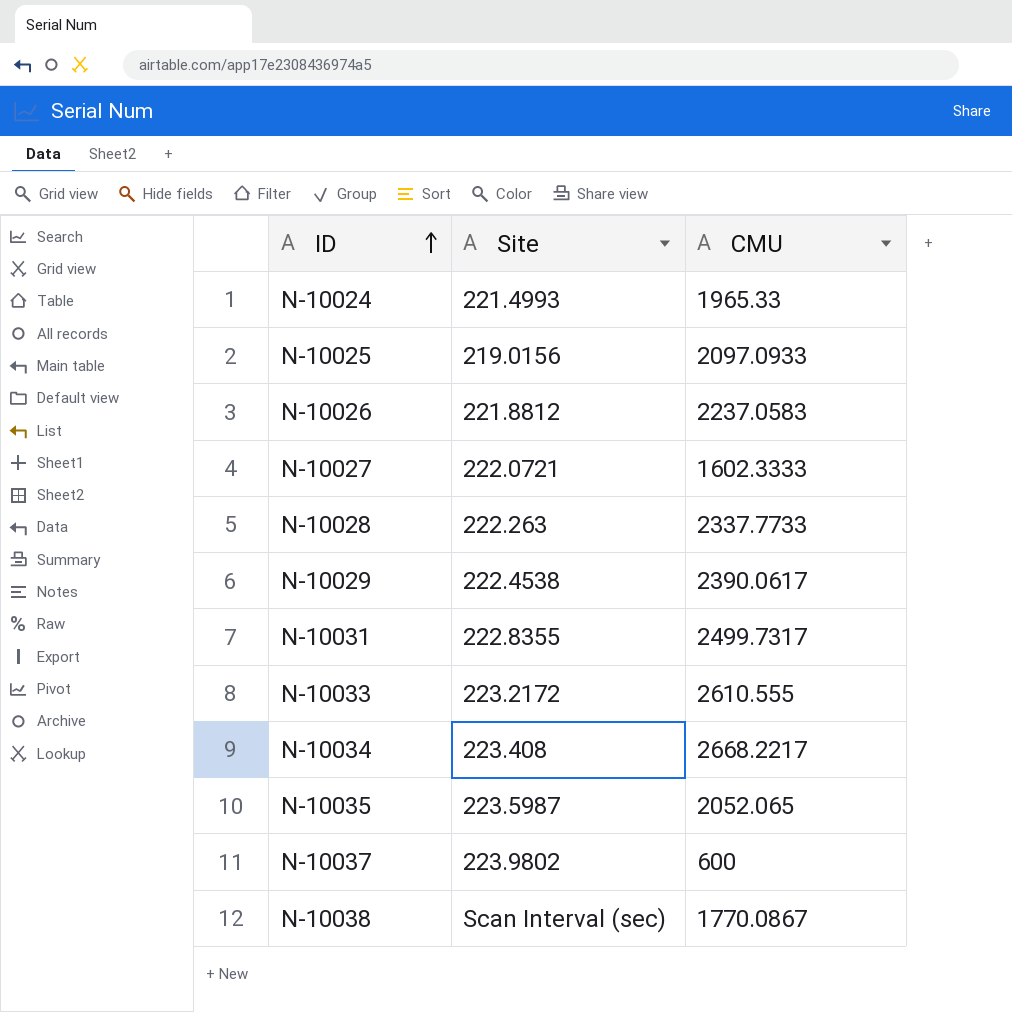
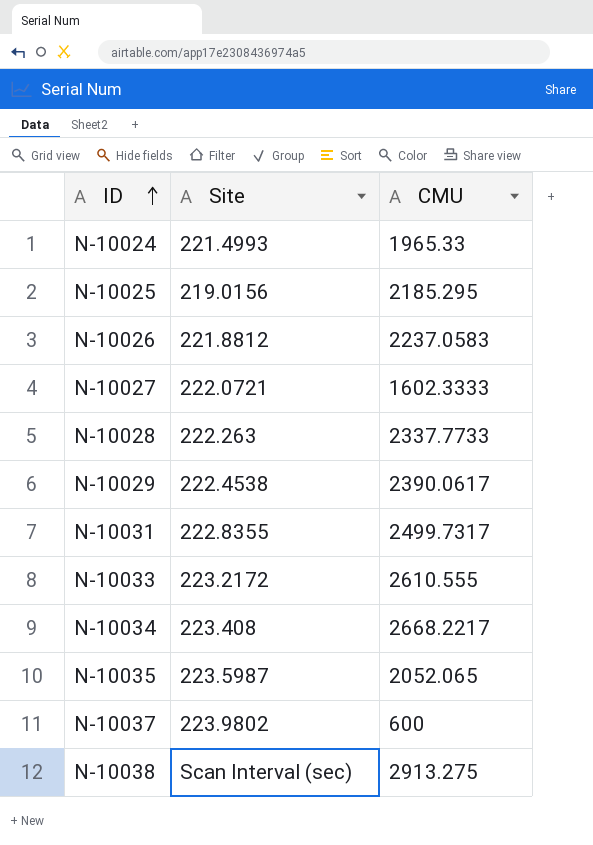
N-10025 | CMU: 2097.0933 -> 2185.295
N-10038 | CMU: 1770.0867 -> 2913.275

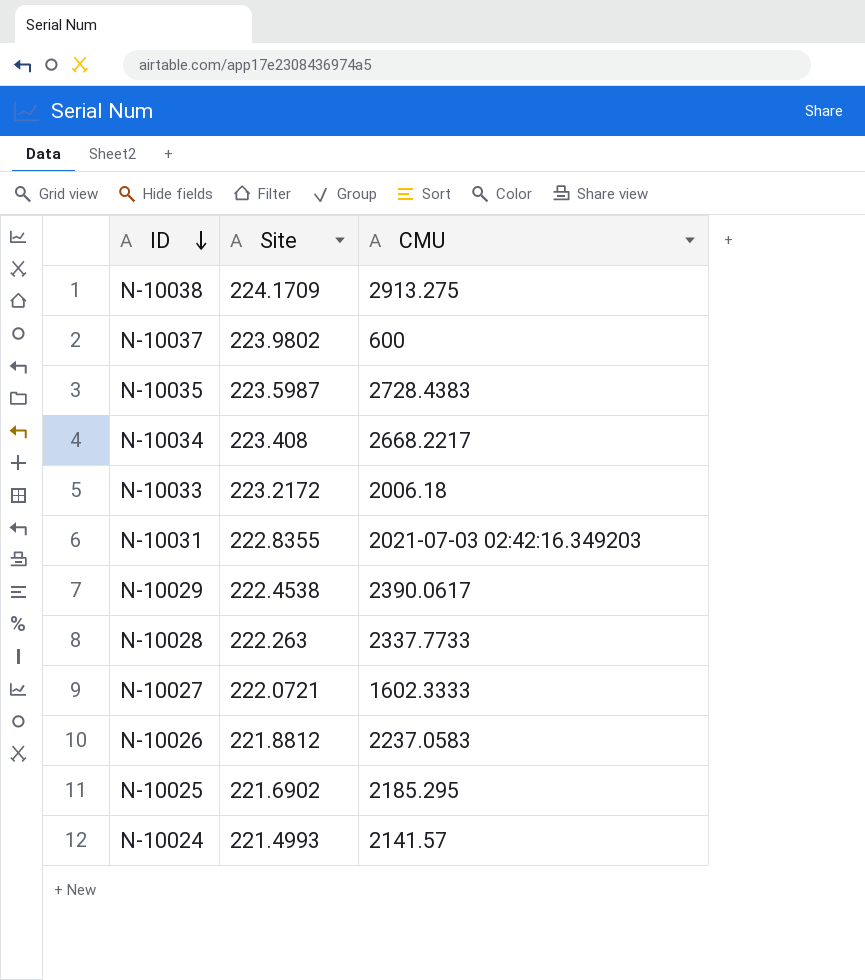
row order: ID ascending -> ID descending
N-10038 | Site: Scan Interval (sec) -> 224.1709
N-10035 | CMU: 2052.065 -> 2728.4383
N-10033 | CMU: 2610.555 -> 2006.18
N-10031 | CMU: 2499.7317 -> 2021-07-03 02:42:16.349203
N-10025 | Site: 219.0156 -> 221.6902
N-10024 | CMU: 1965.33 -> 2141.57

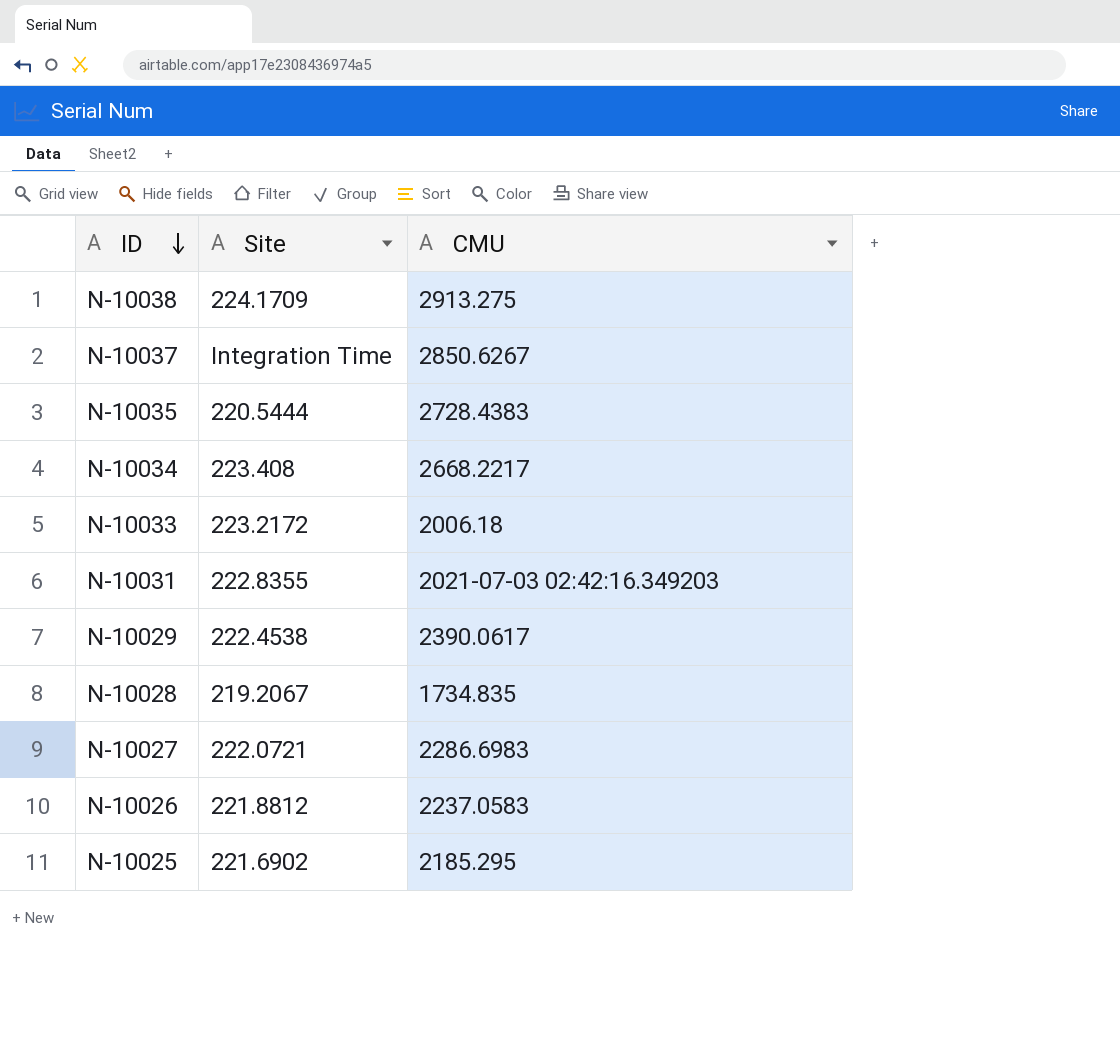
row N-10024: 221.4993 | 2141.57 -> none
N-10037 | Site: 223.9802 -> Integration Time
N-10037 | CMU: 600 -> 2850.6267
N-10035 | Site: 223.5987 -> 220.5444
N-10028 | Site: 222.263 -> 219.2067
N-10028 | CMU: 2337.7733 -> 1734.835
N-10027 | CMU: 1602.3333 -> 2286.6983

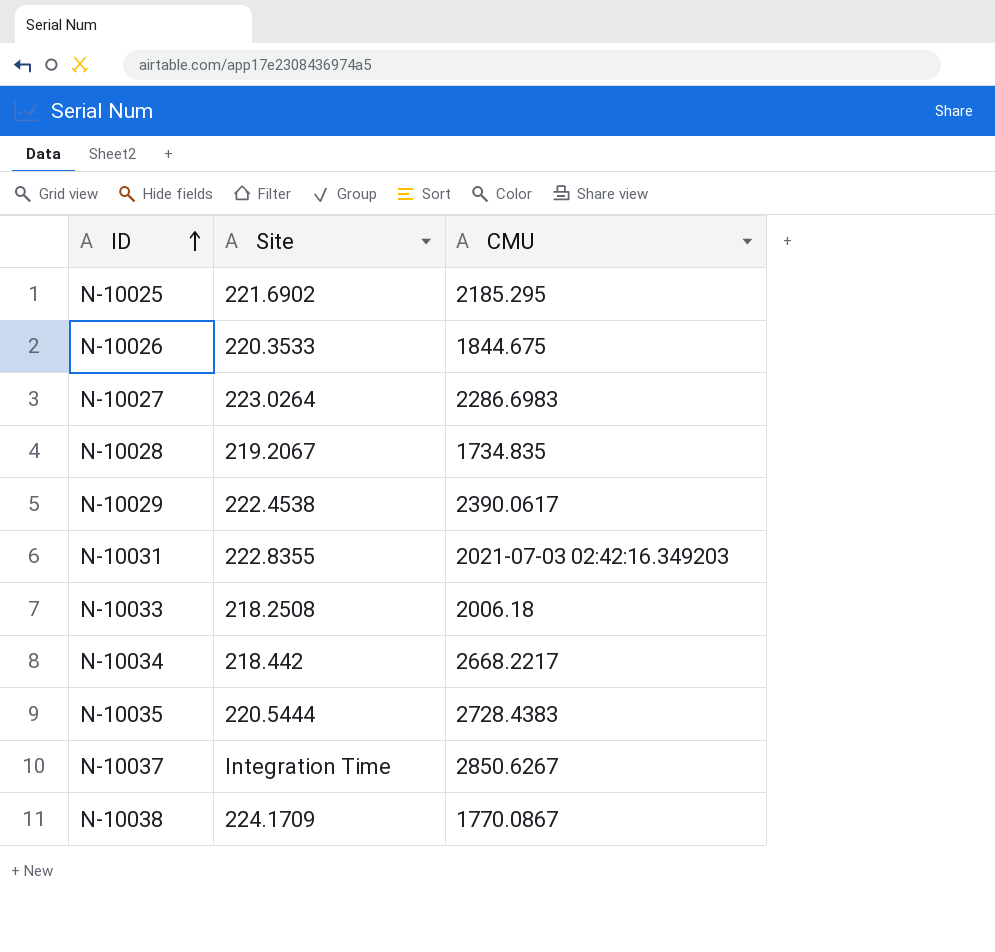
row order: ID descending -> ID ascending
N-10026 | Site: 221.8812 -> 220.3533
N-10026 | CMU: 2237.0583 -> 1844.675
N-10027 | Site: 222.0721 -> 223.0264
N-10033 | Site: 223.2172 -> 218.2508
N-10034 | Site: 223.408 -> 218.442
N-10038 | CMU: 2913.275 -> 1770.0867

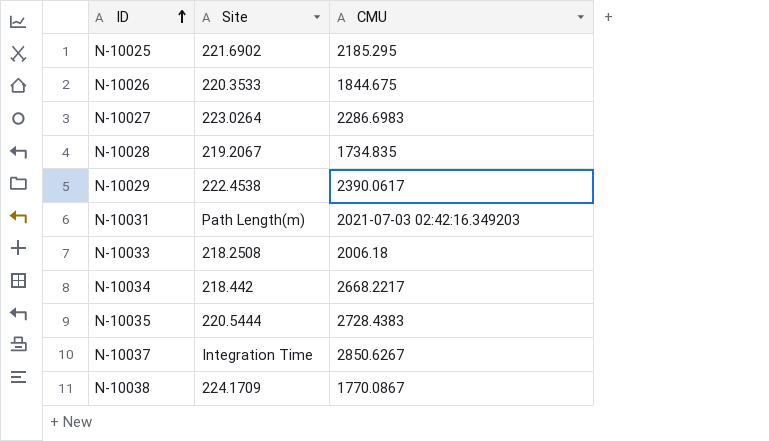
N-10031 | Site: 222.8355 -> Path Length(m)

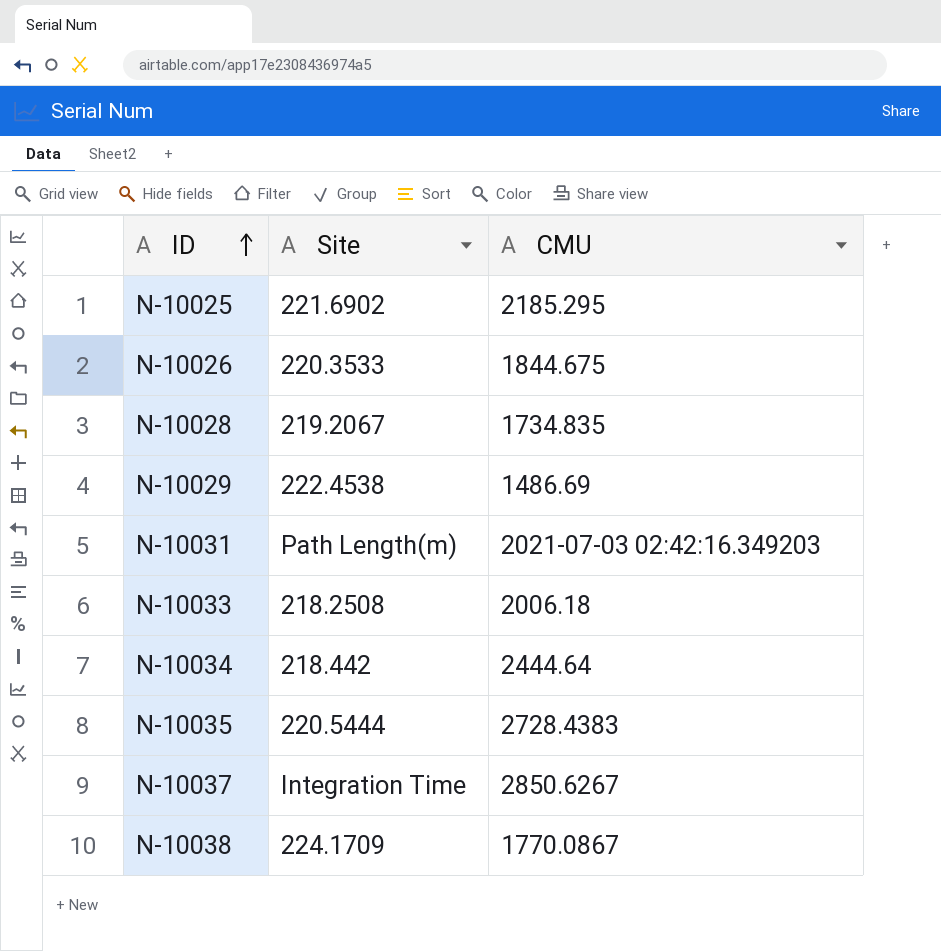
row N-10027: 223.0264 | 2286.6983 -> none
N-10029 | CMU: 2390.0617 -> 1486.69
N-10034 | CMU: 2668.2217 -> 2444.64

